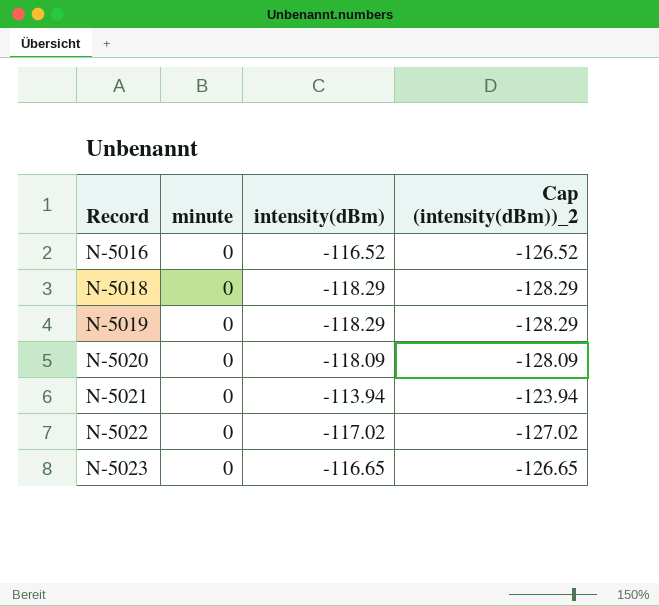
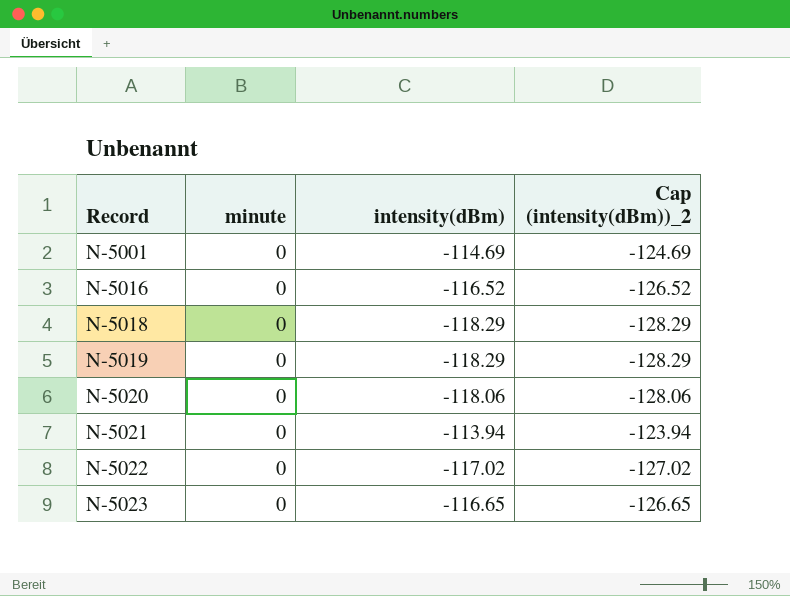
row N-5001: none -> 0 | -114.69 | -124.69
N-5020 | intensity(dBm): -118.09 -> -118.06
N-5020 | Cap (intensity(dBm))_2: -128.09 -> -128.06

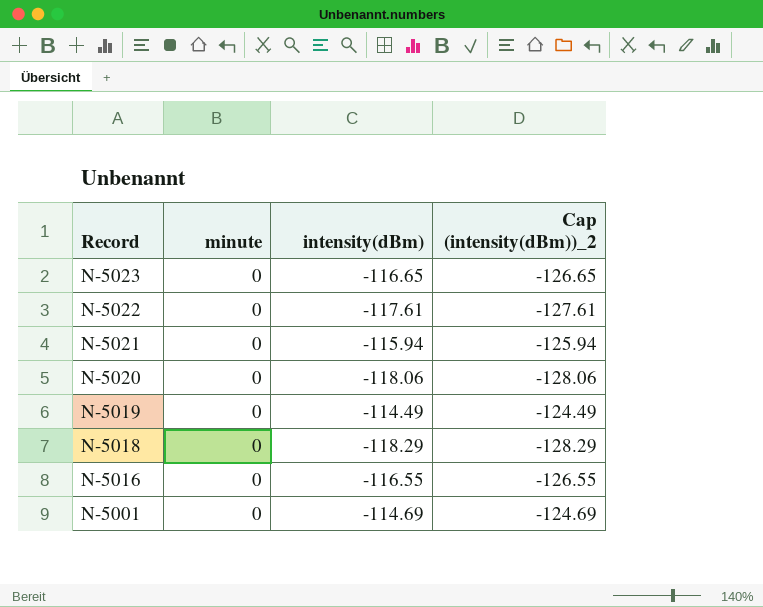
row order: Record ascending -> Record descending
N-5022 | intensity(dBm): -117.02 -> -117.61
N-5022 | Cap (intensity(dBm))_2: -127.02 -> -127.61
N-5021 | intensity(dBm): -113.94 -> -115.94
N-5021 | Cap (intensity(dBm))_2: -123.94 -> -125.94
N-5019 | intensity(dBm): -118.29 -> -114.49
N-5019 | Cap (intensity(dBm))_2: -128.29 -> -124.49
N-5016 | intensity(dBm): -116.52 -> -116.55
N-5016 | Cap (intensity(dBm))_2: -126.52 -> -126.55

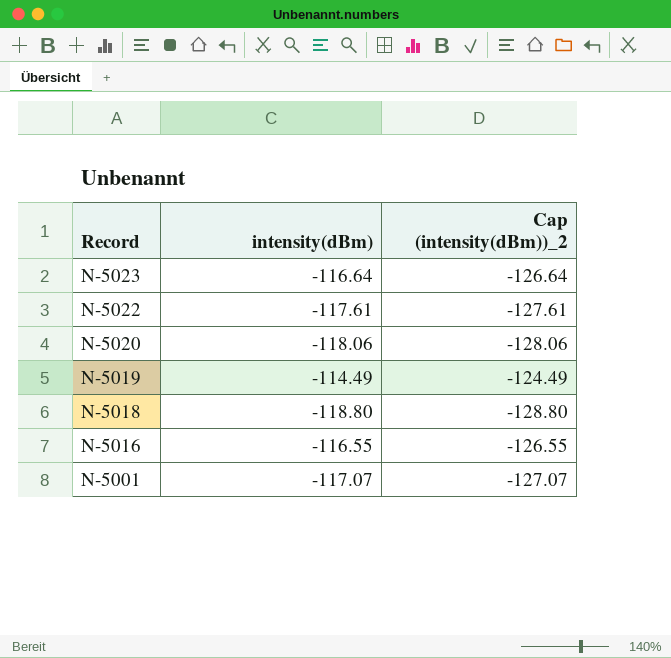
column minute | position: 2 -> none
row N-5021: 0 | -115.94 | -125.94 -> none
N-5023 | intensity(dBm): -116.65 -> -116.64
N-5023 | Cap (intensity(dBm))_2: -126.65 -> -126.64
N-5018 | intensity(dBm): -118.29 -> -118.80
N-5018 | Cap (intensity(dBm))_2: -128.29 -> -128.80
N-5001 | intensity(dBm): -114.69 -> -117.07
N-5001 | Cap (intensity(dBm))_2: -124.69 -> -127.07

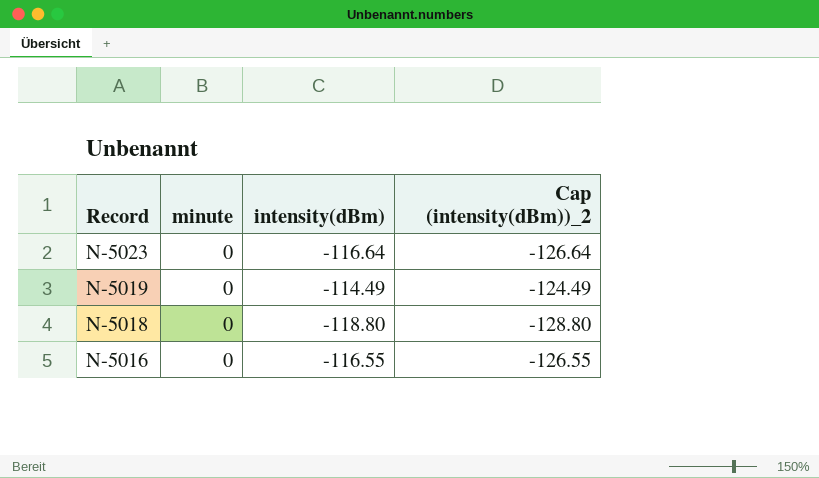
column minute | position: none -> 2
row N-5022: -117.61 | -127.61 -> none
row N-5020: -118.06 | -128.06 -> none
row N-5001: -117.07 | -127.07 -> none

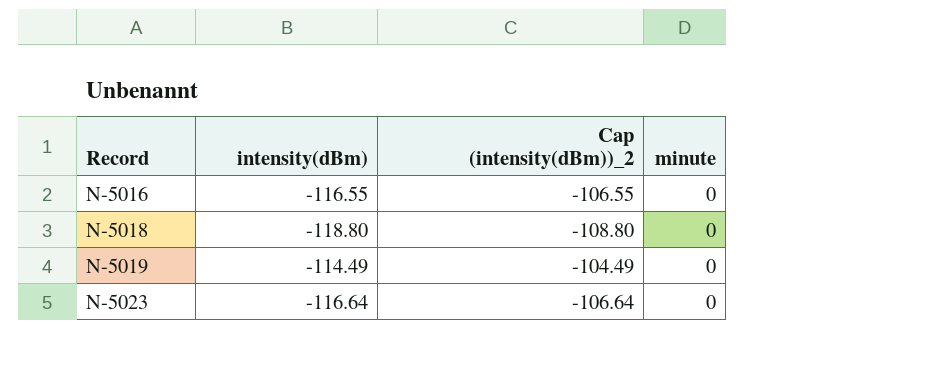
row order: Record descending -> Record ascending
column Cap (intensity(dBm))_2 | formula: [intensity(dBm)] - 10 -> [intensity(dBm)] + 10
column minute | position: 2 -> 4

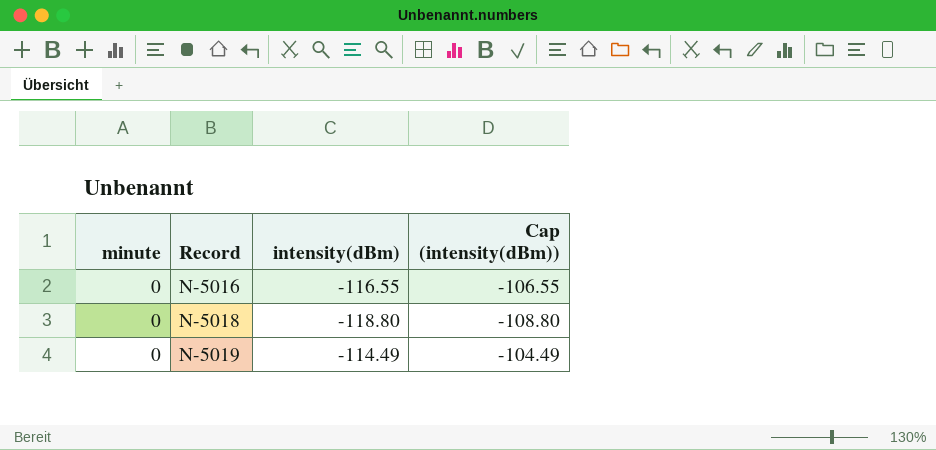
column minute | position: 4 -> 1
column name: Cap (intensity(dBm))_2 -> Cap (intensity(dBm))
row N-5023: -116.64 | -106.64 | 0 -> none

